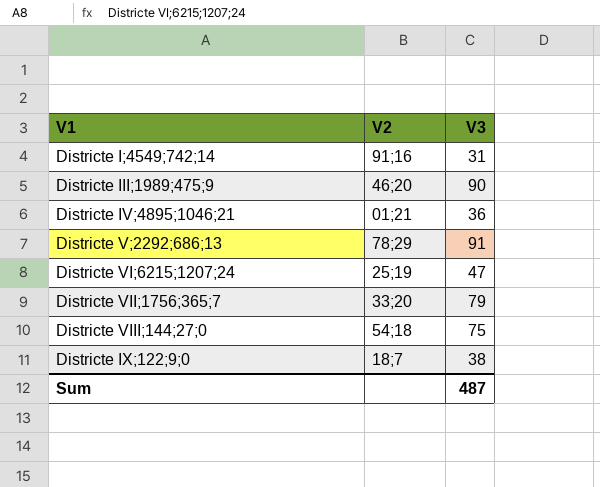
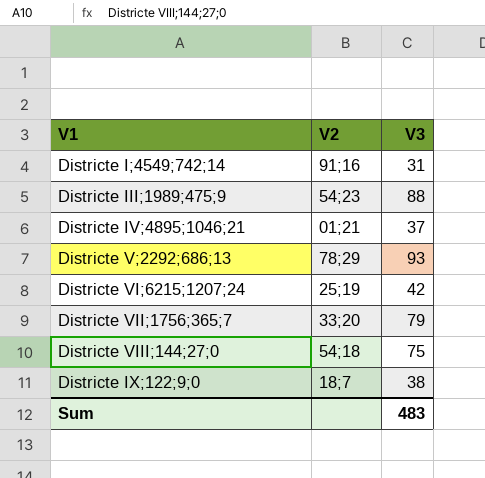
Districte III;1989;475;9 | V2: 46;20 -> 54;23
Districte III;1989;475;9 | V3: 90 -> 88
Districte IV;4895;1046;21 | V3: 36 -> 37
Districte V;2292;686;13 | V3: 91 -> 93
Districte VI;6215;1207;24 | V3: 47 -> 42
Sum | V3: 487 -> 483

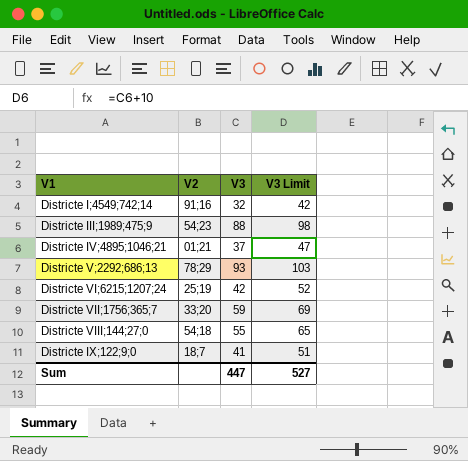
column V3 Limit | formula: none -> [V3] + 10
Districte I;4549;742;14 | V3: 31 -> 32
Districte VII;1756;365;7 | V3: 79 -> 59
Districte VIII;144;27;0 | V3: 75 -> 55
Districte IX;122;9;0 | V3: 38 -> 41
Sum | V3: 483 -> 447

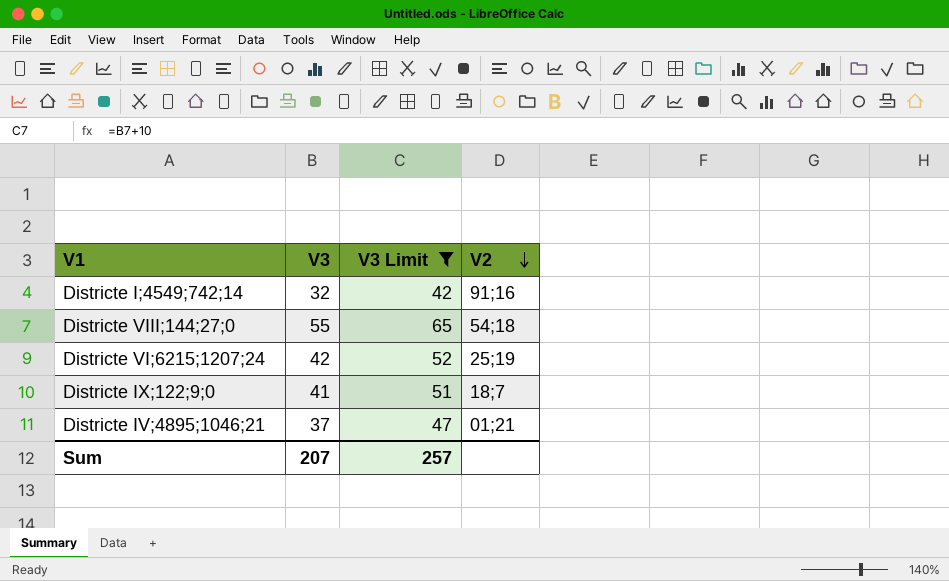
filter: none -> V3 Limit <= 65
row order: none -> V2 descending
column V2 | position: 2 -> 4
Sum | V3: 447 -> 207
Sum | V3 Limit: 527 -> 257

